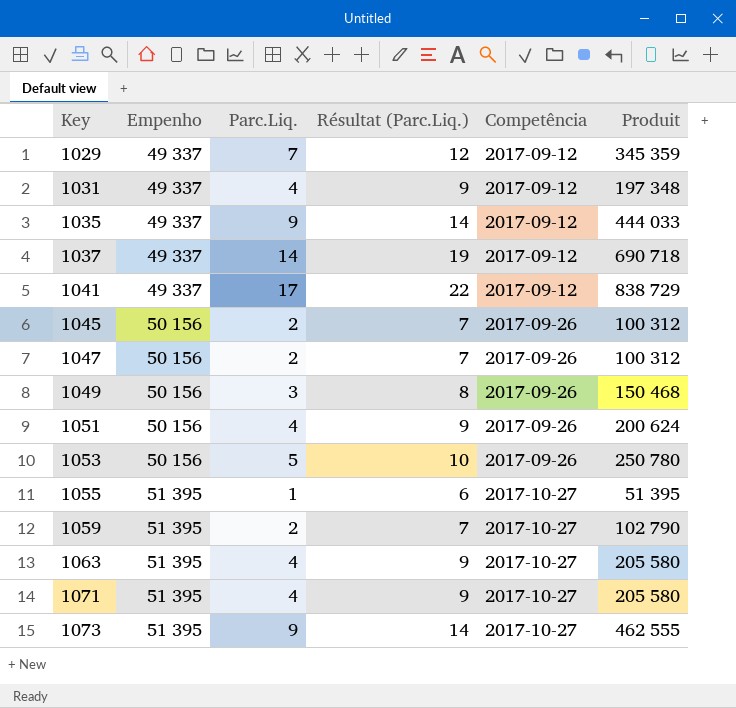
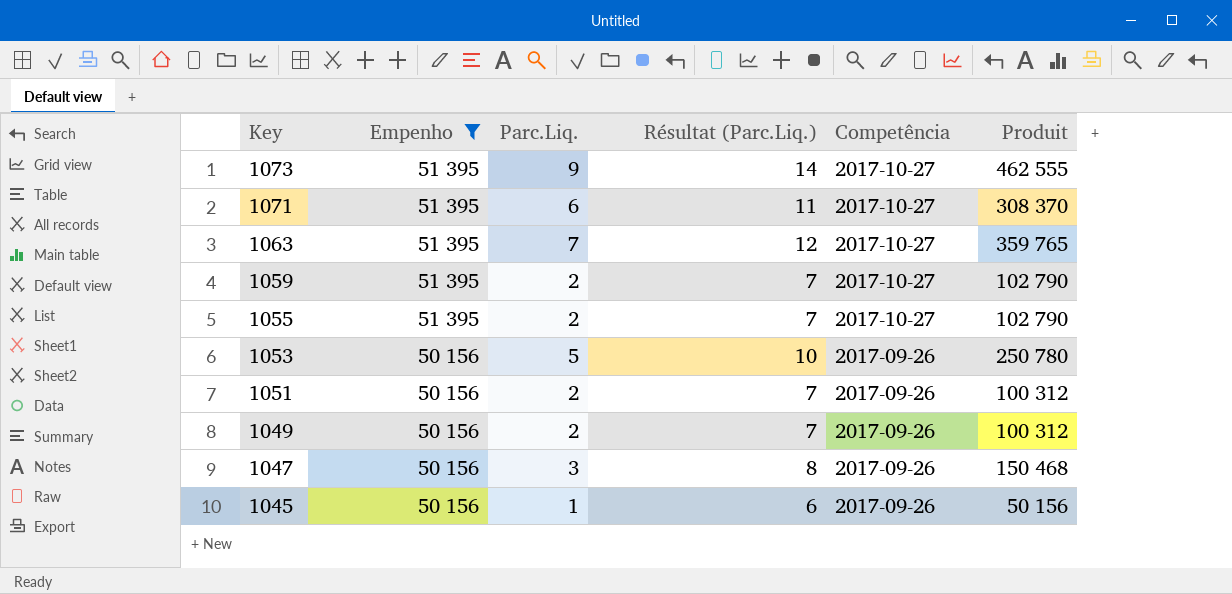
filter: none -> Empenho != 49 337
row order: Key ascending -> Key descending
1071 | Parc.Liq.: 4 -> 6
1071 | Résultat (Parc.Liq.): 9 -> 11
1071 | Produit: 205 580 -> 308 370
1063 | Parc.Liq.: 4 -> 7
1063 | Résultat (Parc.Liq.): 9 -> 12
1063 | Produit: 205 580 -> 359 765
1055 | Parc.Liq.: 1 -> 2
1055 | Résultat (Parc.Liq.): 6 -> 7
1055 | Produit: 51 395 -> 102 790
1051 | Parc.Liq.: 4 -> 2
1051 | Résultat (Parc.Liq.): 9 -> 7
1051 | Produit: 200 624 -> 100 312
1049 | Parc.Liq.: 3 -> 2
1049 | Résultat (Parc.Liq.): 8 -> 7
1049 | Produit: 150 468 -> 100 312
1047 | Parc.Liq.: 2 -> 3
1047 | Résultat (Parc.Liq.): 7 -> 8
1047 | Produit: 100 312 -> 150 468
1045 | Parc.Liq.: 2 -> 1
1045 | Résultat (Parc.Liq.): 7 -> 6
1045 | Produit: 100 312 -> 50 156

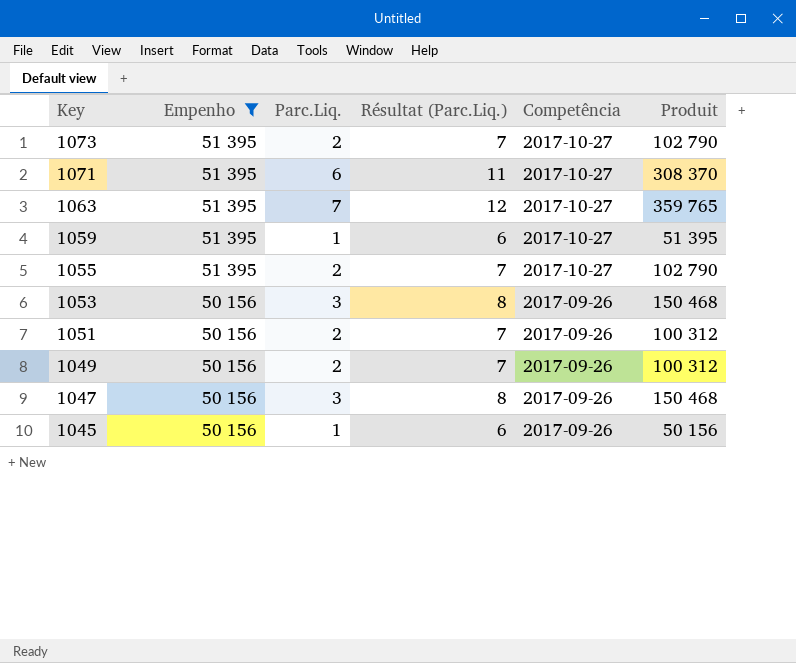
1073 | Parc.Liq.: 9 -> 2
1073 | Résultat (Parc.Liq.): 14 -> 7
1073 | Produit: 462 555 -> 102 790
1059 | Parc.Liq.: 2 -> 1
1059 | Résultat (Parc.Liq.): 7 -> 6
1059 | Produit: 102 790 -> 51 395
1053 | Parc.Liq.: 5 -> 3
1053 | Résultat (Parc.Liq.): 10 -> 8
1053 | Produit: 250 780 -> 150 468

